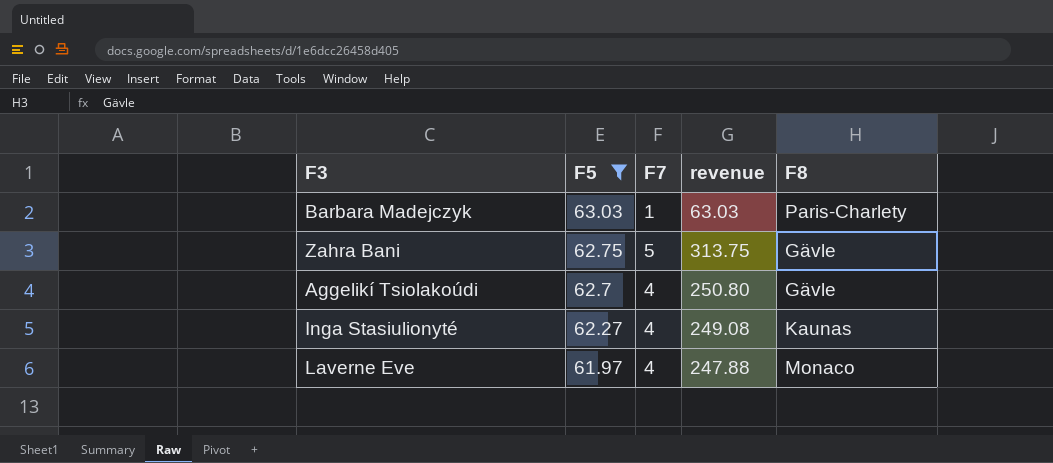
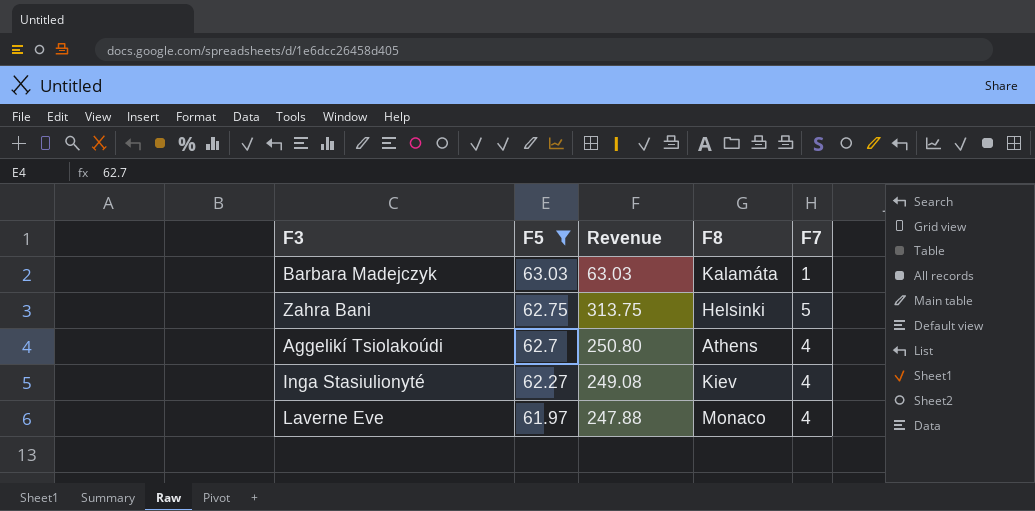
column name: revenue -> Revenue
column F7 | position: 3 -> 5
Barbara Madejczyk | F8: Paris-Charlety -> Kalamáta
Zahra Bani | F8: Gävle -> Helsinki
Aggelikí Tsiolakoúdi | F8: Gävle -> Athens
Inga Stasiulionyté | F8: Kaunas -> Kiev

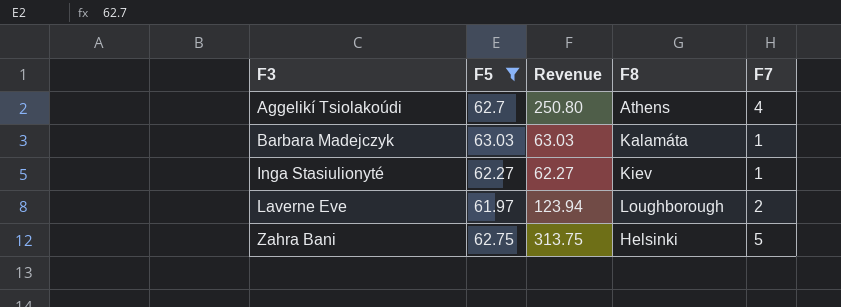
row order: F5 descending -> F3 ascending
Inga Stasiulionyté | Revenue: 249.08 -> 62.27
Inga Stasiulionyté | F7: 4 -> 1
Laverne Eve | Revenue: 247.88 -> 123.94
Laverne Eve | F8: Monaco -> Loughborough
Laverne Eve | F7: 4 -> 2

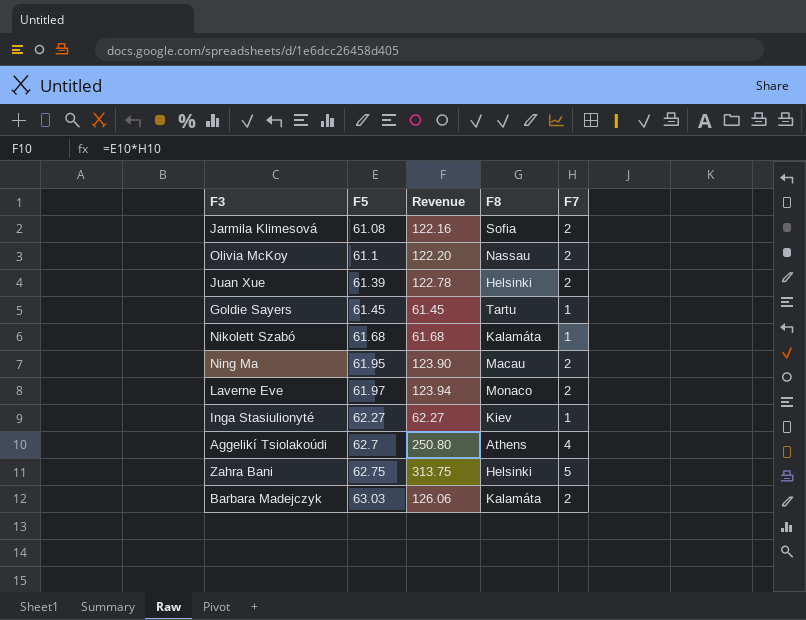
filter: F5 >= 61.97 -> none
row order: F3 ascending -> F5 ascending
Laverne Eve | F8: Loughborough -> Monaco
Barbara Madejczyk | Revenue: 63.03 -> 126.06
Barbara Madejczyk | F7: 1 -> 2

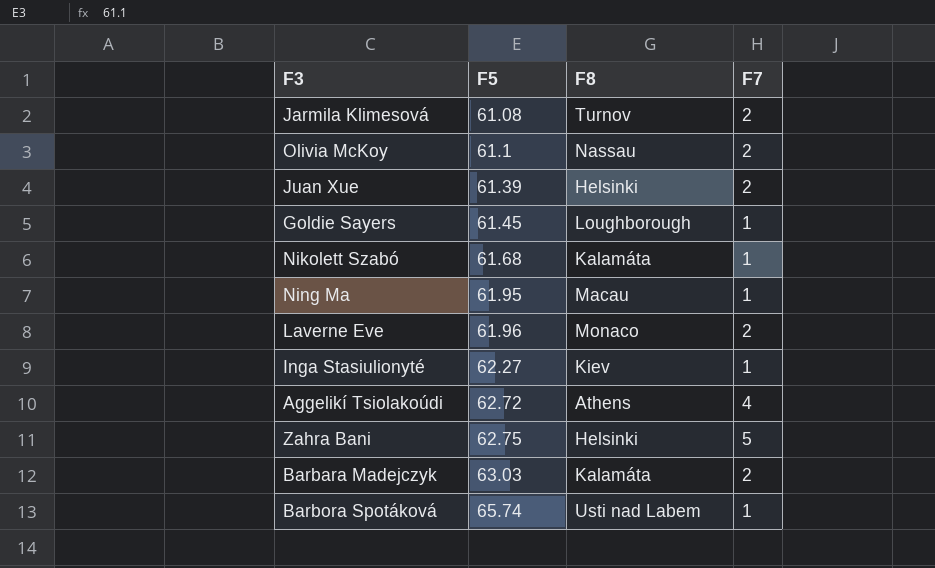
column Revenue | formula: [F5] * [F7] -> none
Jarmila Klimesová | F8: Sofia -> Turnov
Goldie Sayers | F8: Tartu -> Loughborough
Ning Ma | F7: 2 -> 1
Laverne Eve | F5: 61.97 -> 61.96
Aggelikí Tsiolakoúdi | F5: 62.7 -> 62.72
row Barbora Spotáková: none -> 65.74 | Usti nad Labem | 1

